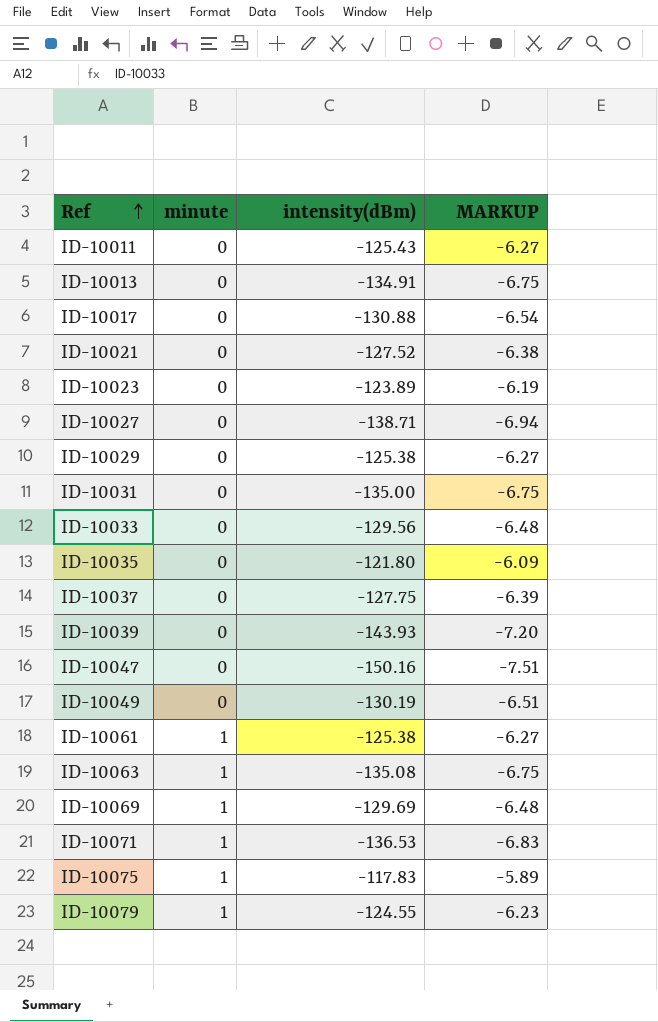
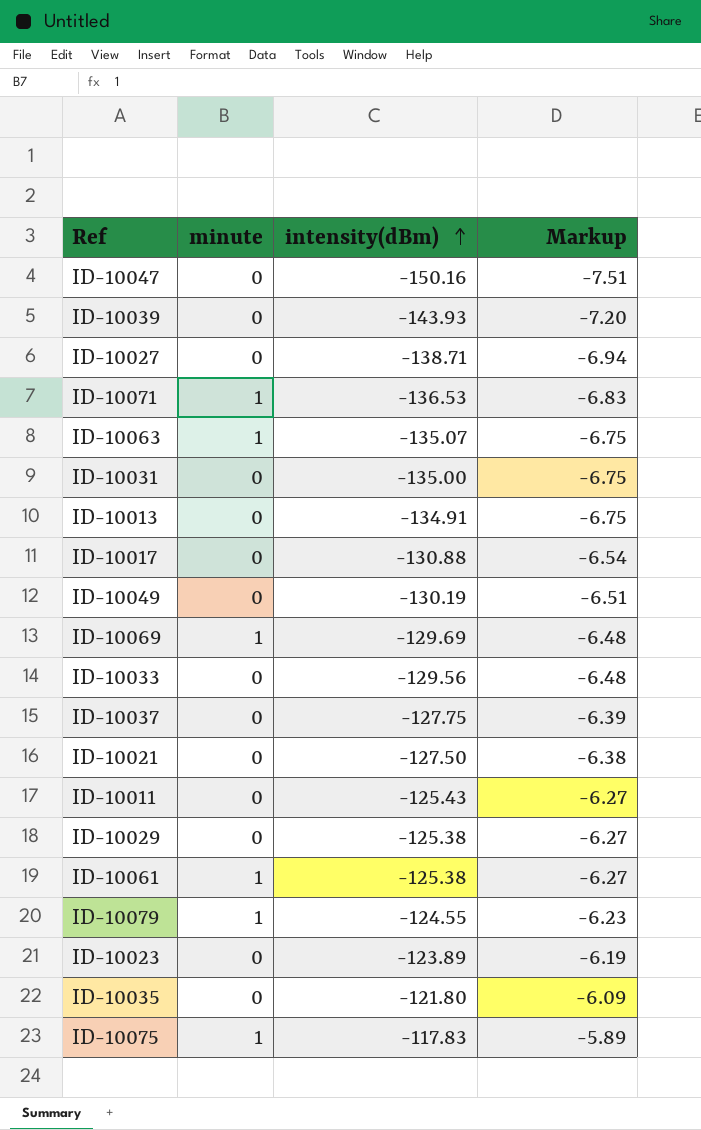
row order: Ref ascending -> intensity(dBm) ascending
column name: MARKUP -> Markup
ID-10063 | intensity(dBm): -135.08 -> -135.07
ID-10021 | intensity(dBm): -127.52 -> -127.50

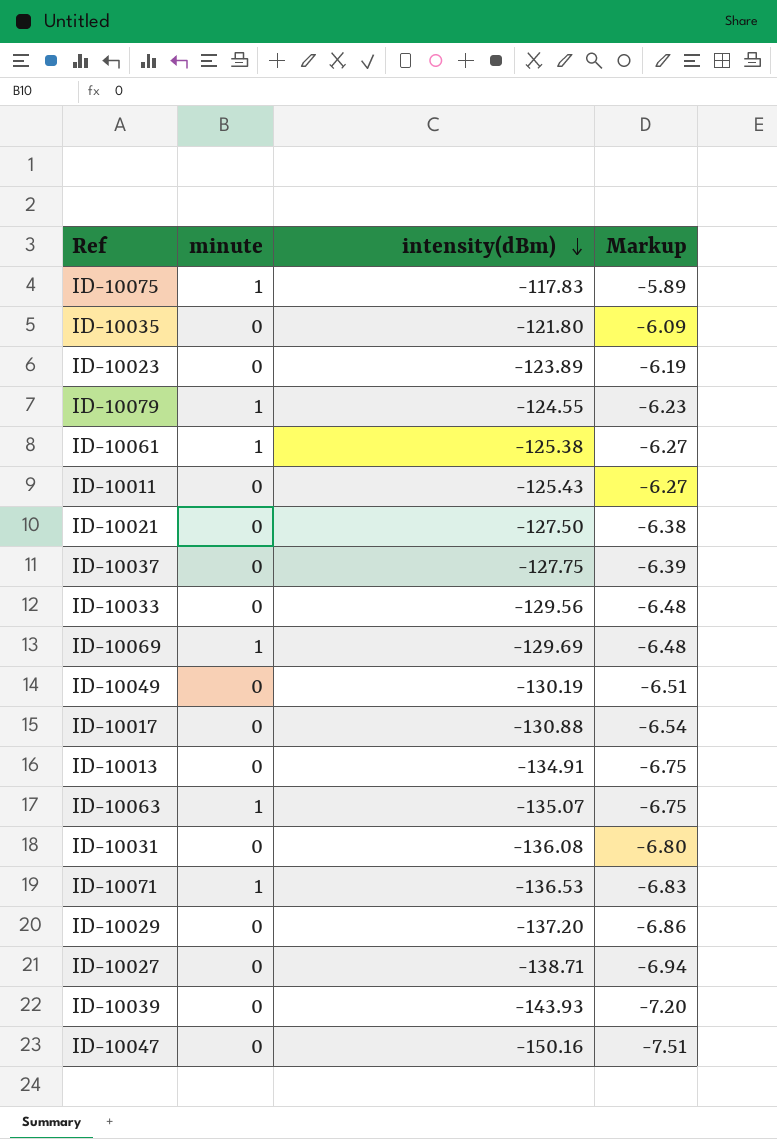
row order: intensity(dBm) ascending -> intensity(dBm) descending
ID-10031 | intensity(dBm): -135.00 -> -136.08
ID-10031 | Markup: -6.75 -> -6.80
ID-10029 | intensity(dBm): -125.38 -> -137.20
ID-10029 | Markup: -6.27 -> -6.86

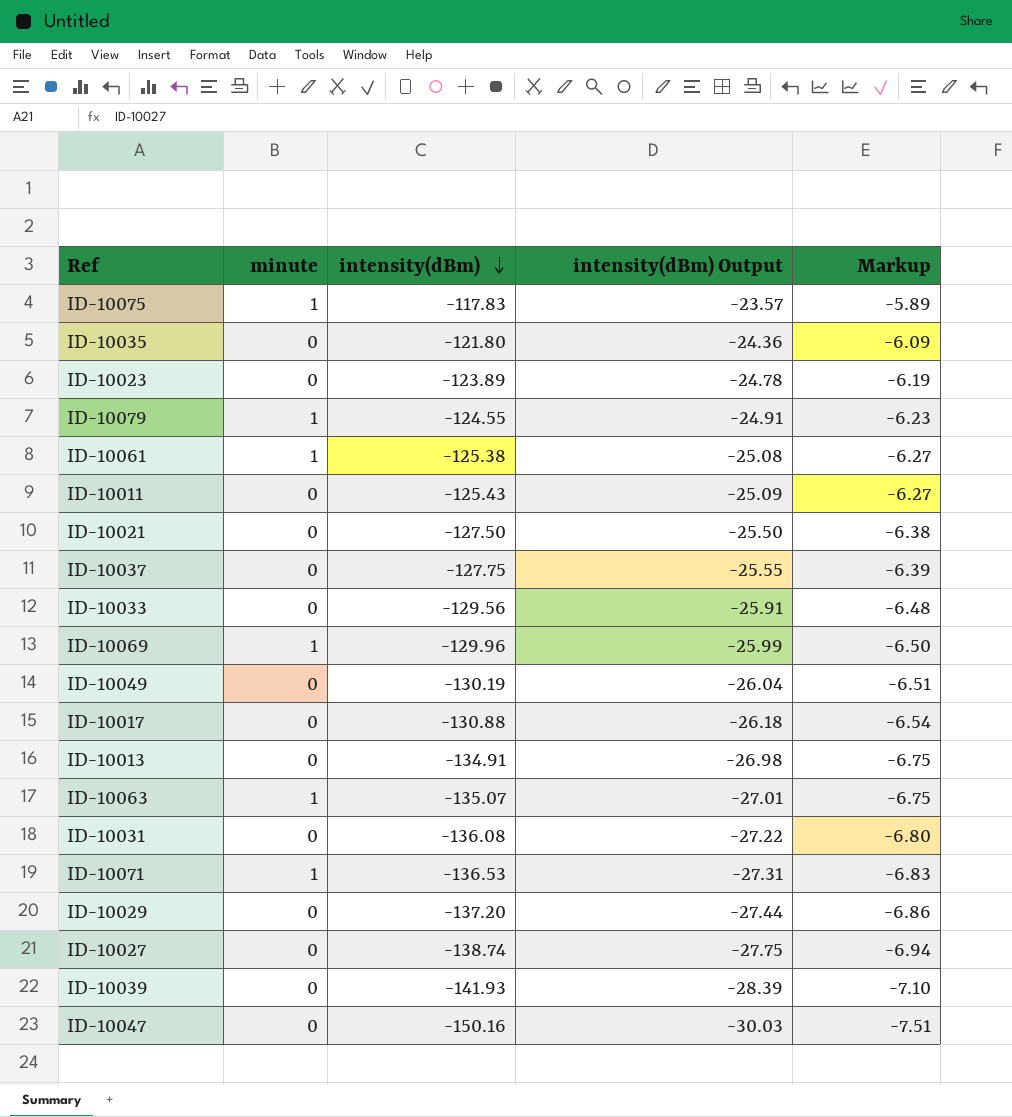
column intensity(dBm) Output | formula: none -> [intensity(dBm)] * 0.2
ID-10069 | intensity(dBm): -129.69 -> -129.96
ID-10069 | Markup: -6.48 -> -6.50
ID-10027 | intensity(dBm): -138.71 -> -138.74
ID-10039 | intensity(dBm): -143.93 -> -141.93
ID-10039 | Markup: -7.20 -> -7.10

